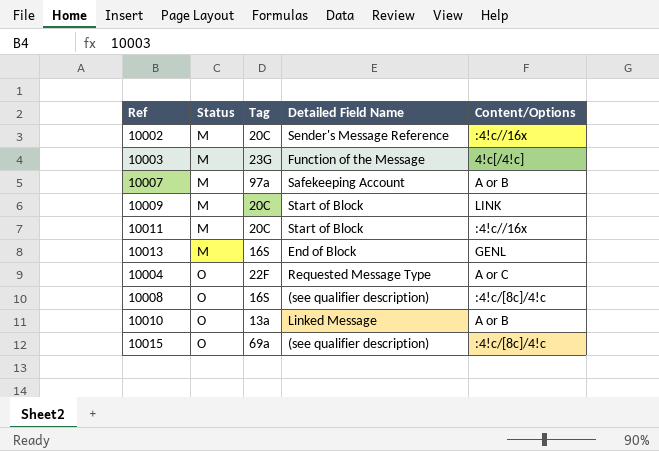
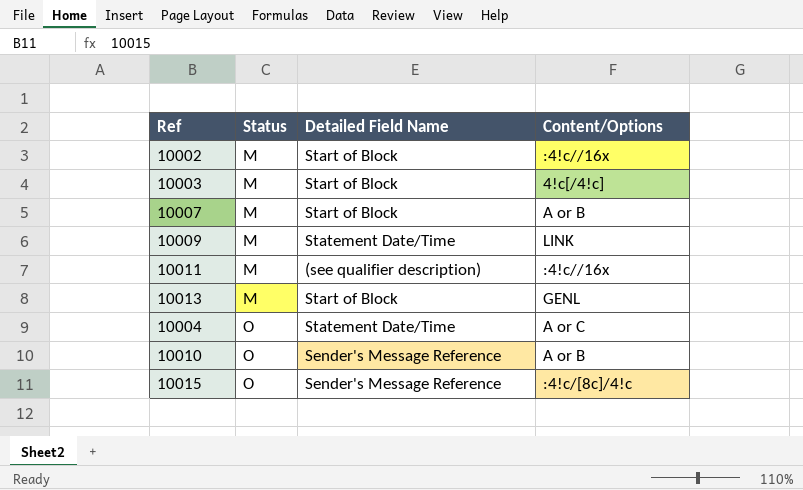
column Tag | position: 3 -> none
row 10008: O | 16S | (see qualifier description) | :4!c/[8c]/4!c -> none
10002 | Detailed Field Name: Sender's Message Reference -> Start of Block
10003 | Detailed Field Name: Function of the Message -> Start of Block
10007 | Detailed Field Name: Safekeeping Account -> Start of Block
10009 | Detailed Field Name: Start of Block -> Statement Date/Time
10011 | Detailed Field Name: Start of Block -> (see qualifier description)
10013 | Detailed Field Name: End of Block -> Start of Block
10004 | Detailed Field Name: Requested Message Type -> Statement Date/Time
10010 | Detailed Field Name: Linked Message -> Sender's Message Reference
10015 | Detailed Field Name: (see qualifier description) -> Sender's Message Reference

